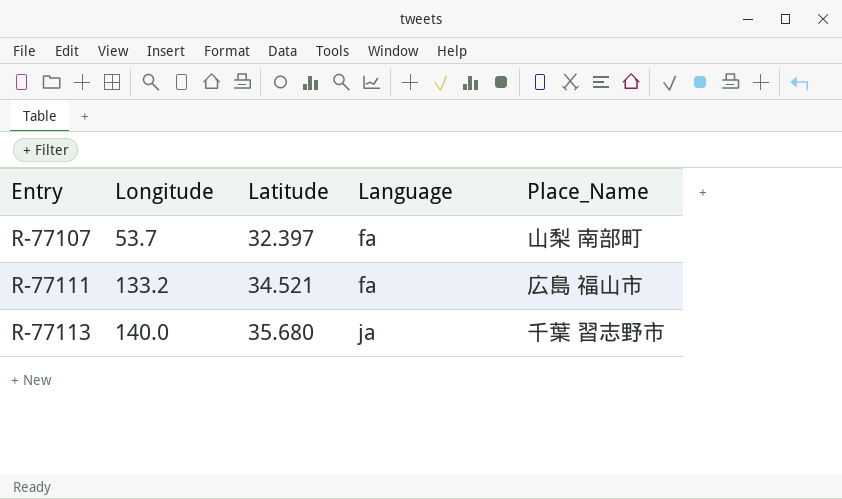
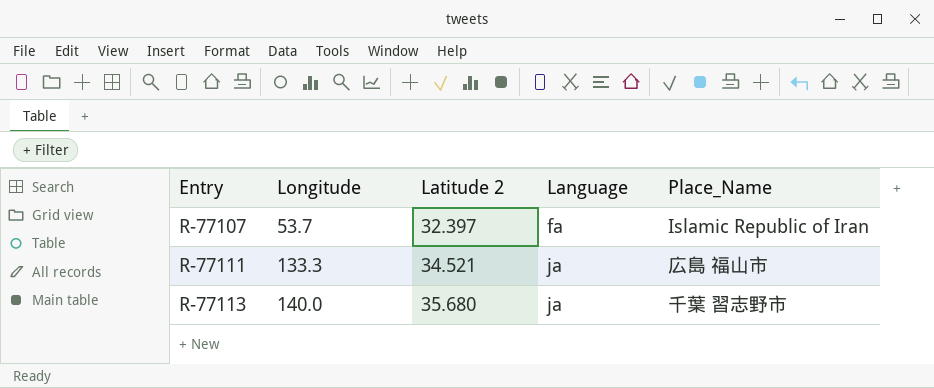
column name: Latitude -> Latitude 2
R-77107 | Place_Name: 山梨 南部町 -> Islamic Republic of Iran
R-77111 | Longitude: 133.2 -> 133.3
R-77111 | Language: fa -> ja

